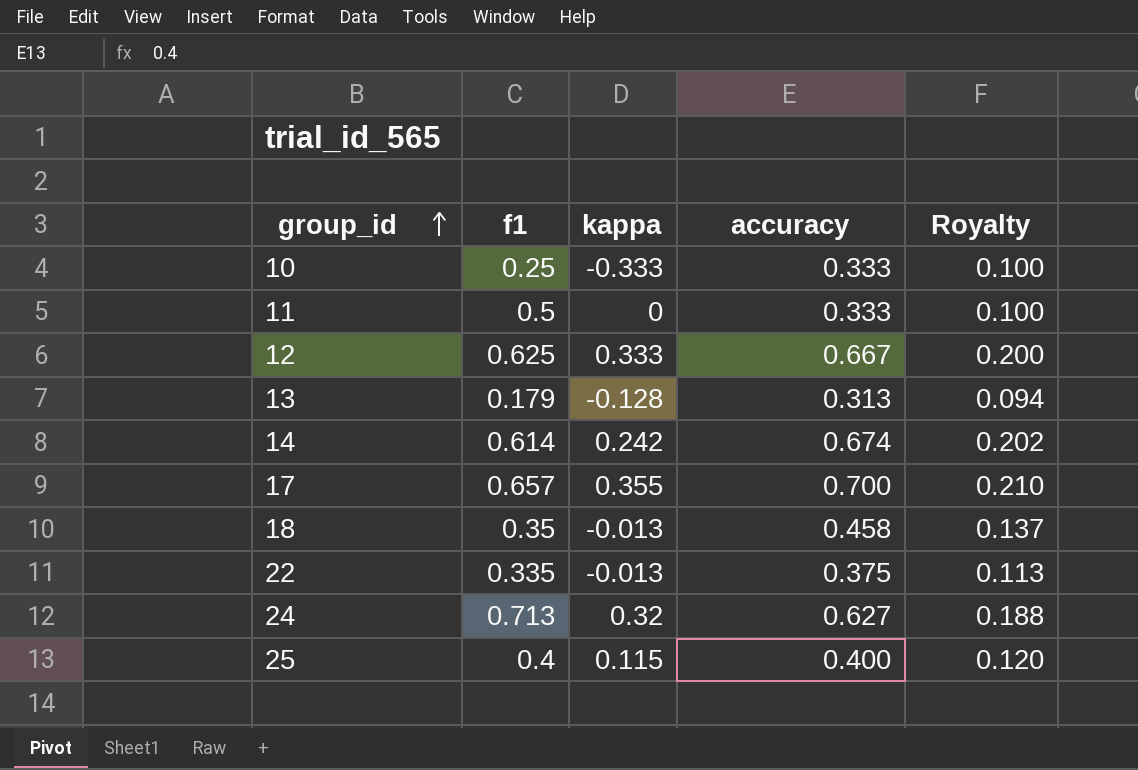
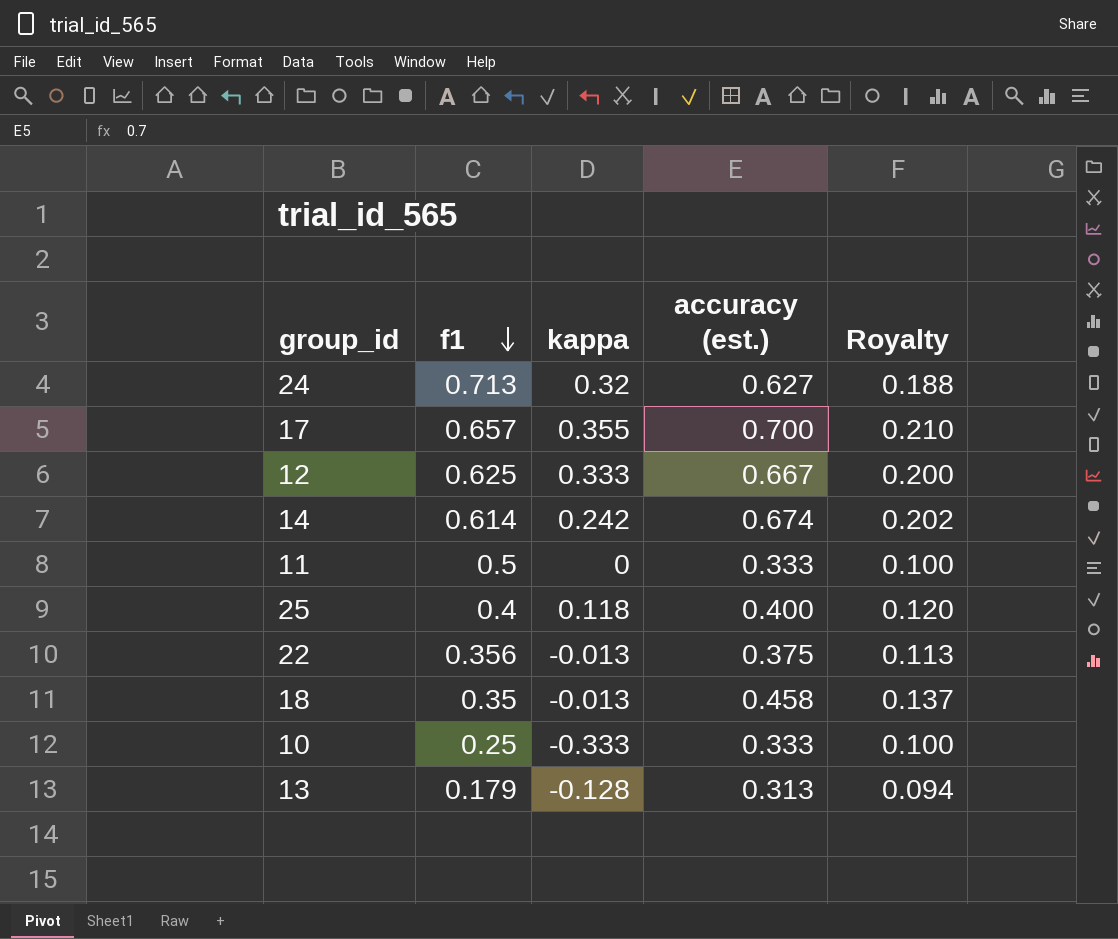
row order: group_id ascending -> f1 descending
column name: accuracy -> accuracy (est.)
25 | kappa: 0.115 -> 0.118
22 | f1: 0.335 -> 0.356

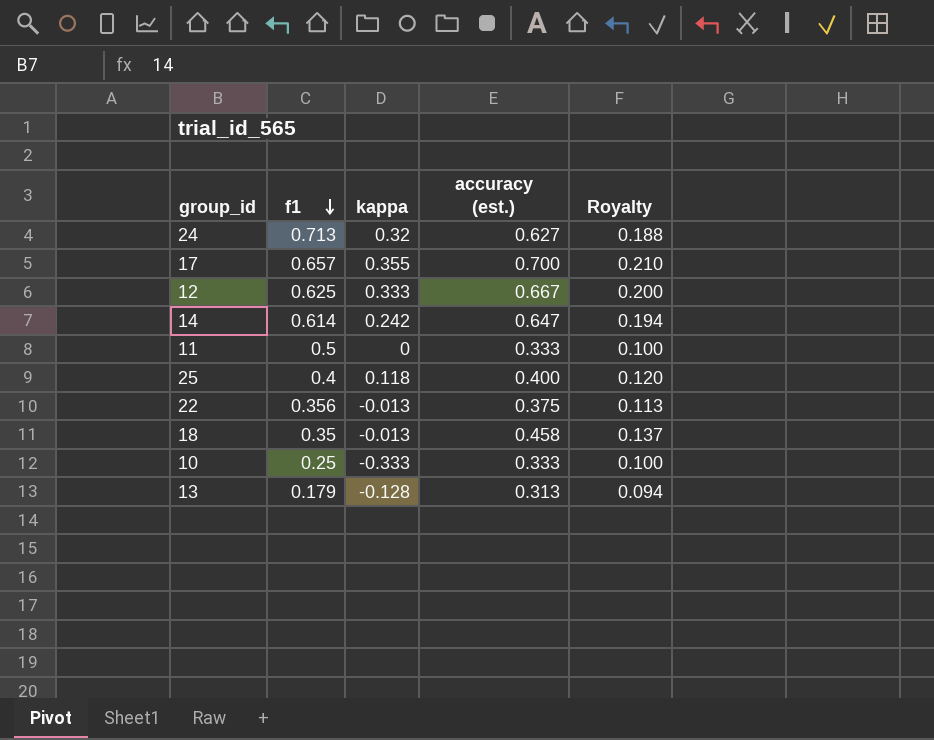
14 | accuracy (est.): 0.674 -> 0.647
14 | Royalty: 0.202 -> 0.194

